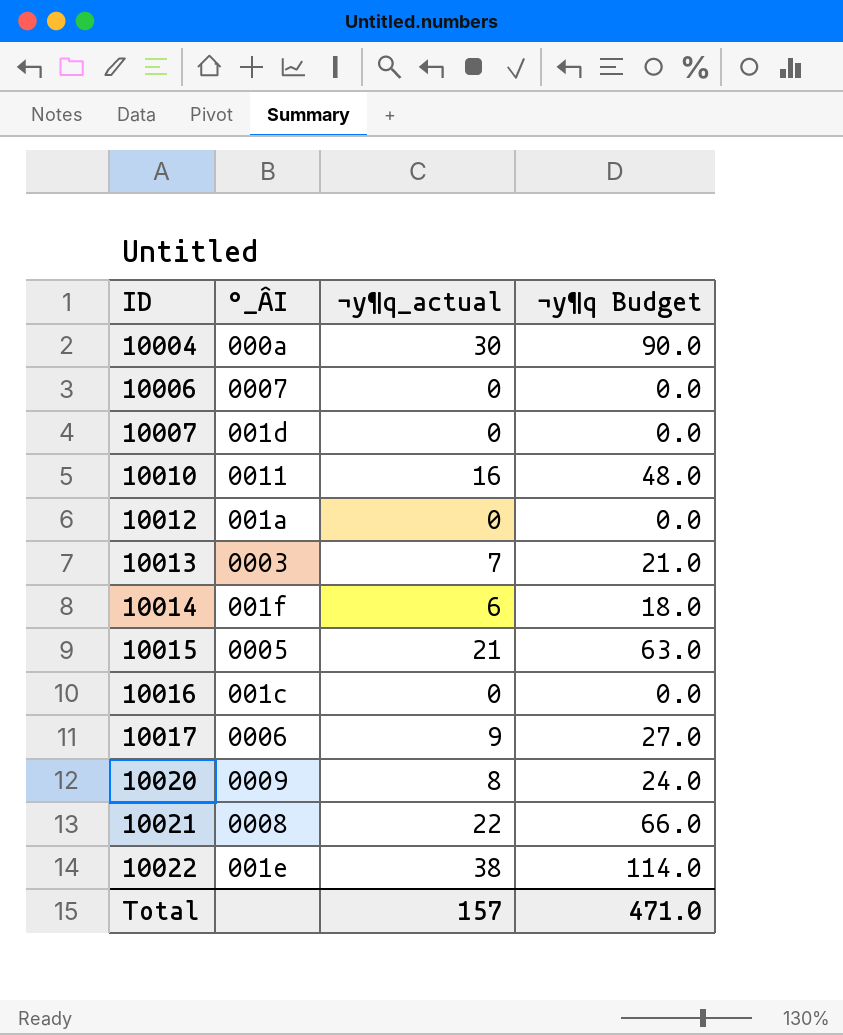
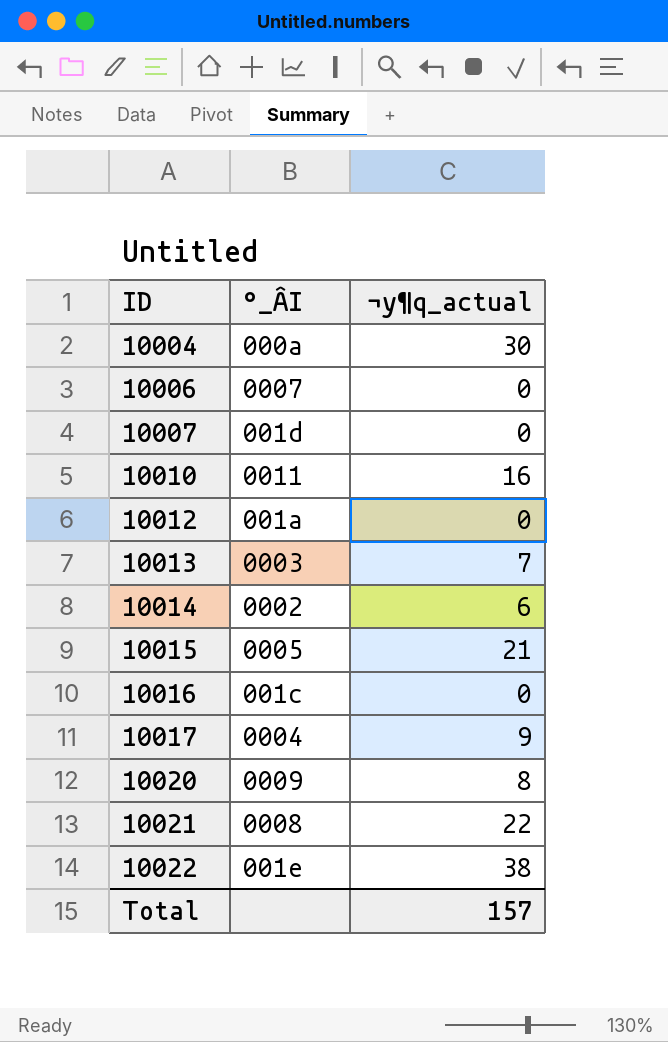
column ¬y¶q Budget | formula: [¬y¶q_actual] * 3 -> none
10014 | °_ÂI: 001f -> 0002
10017 | °_ÂI: 0006 -> 0004

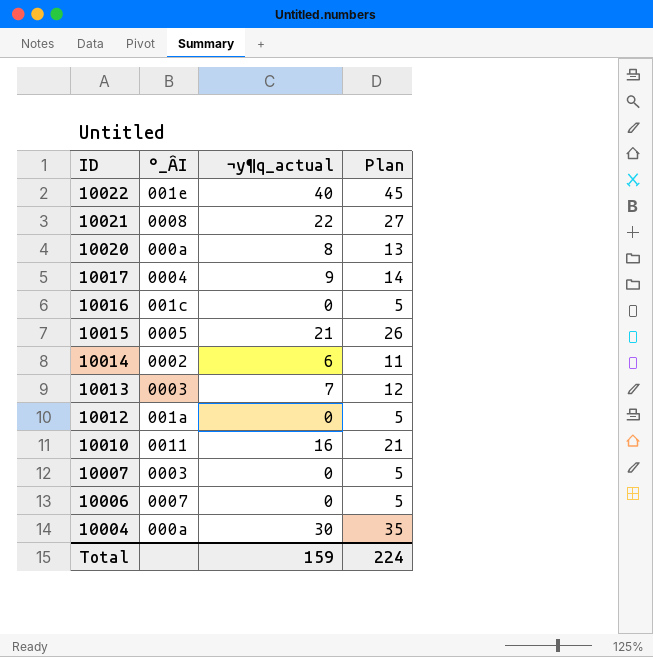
row order: ID ascending -> ID descending
column Plan | formula: none -> [¬y¶q_actual] + 5
10022 | ¬y¶q_actual: 38 -> 40
10020 | °_ÂI: 0009 -> 000a
10007 | °_ÂI: 001d -> 0003
Total | ¬y¶q_actual: 157 -> 159

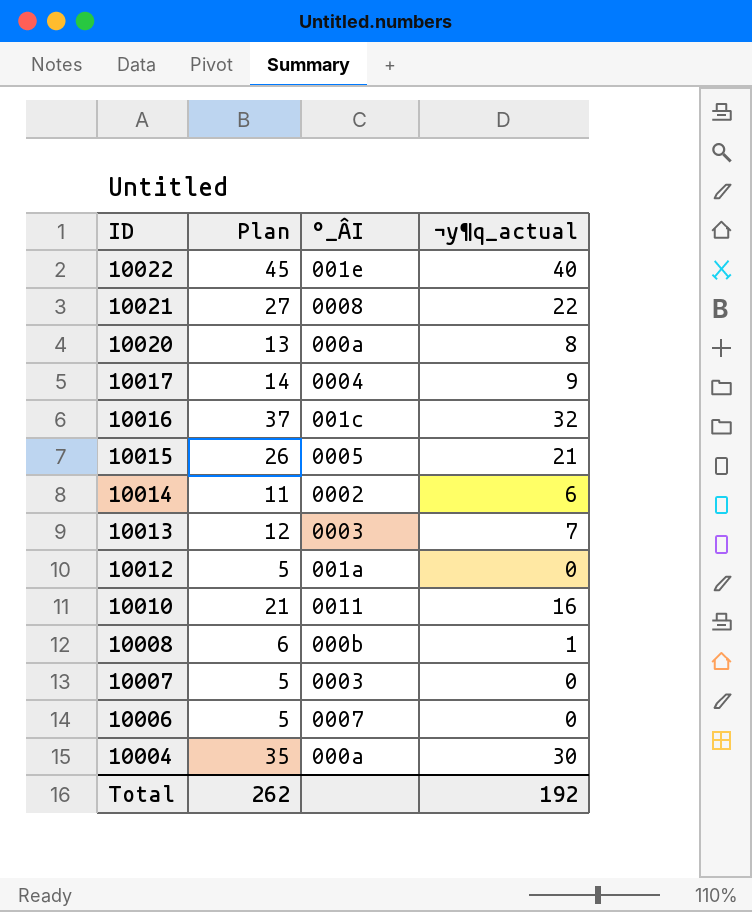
column Plan | position: 4 -> 2
10016 | Plan: 5 -> 37
10016 | ¬y¶q_actual: 0 -> 32
row 10008: none -> 6 | 000b | 1
Total | Plan: 224 -> 262
Total | ¬y¶q_actual: 159 -> 192

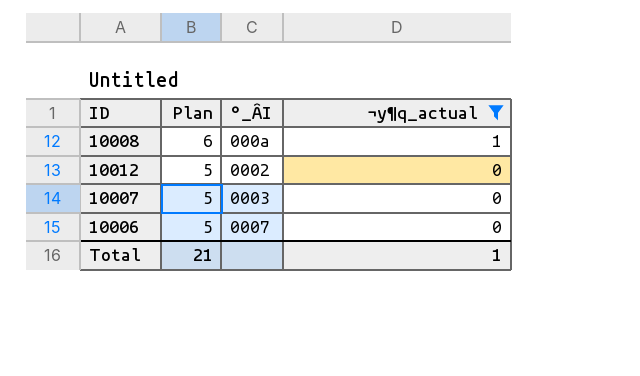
filter: none -> ¬y¶q_actual <= 1
row order: ID descending -> Plan descending
10008 | °_ÂI: 000b -> 000a
10012 | °_ÂI: 001a -> 0002
Total | Plan: 262 -> 21
Total | ¬y¶q_actual: 192 -> 1

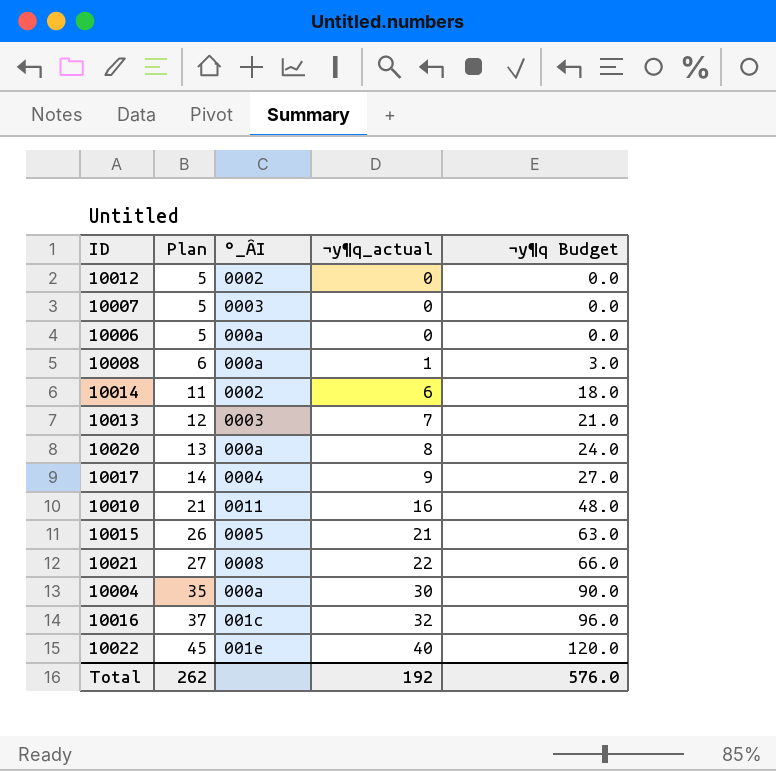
filter: ¬y¶q_actual <= 1 -> none
row order: Plan descending -> Plan ascending
column ¬y¶q Budget | formula: none -> [¬y¶q_actual] * 3
10006 | °_ÂI: 0007 -> 000a
Total | Plan: 21 -> 262
Total | ¬y¶q_actual: 1 -> 192

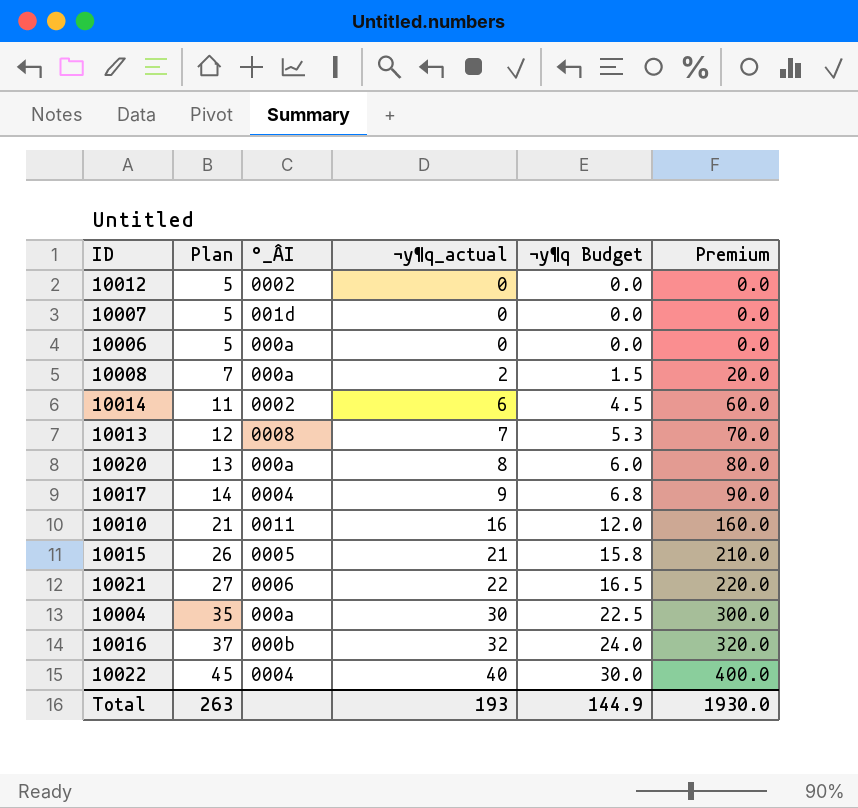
column ¬y¶q Budget | formula: [¬y¶q_actual] * 3 -> [¬y¶q_actual] * 0.75
column Premium | formula: none -> [¬y¶q_actual] * 10
10007 | °_ÂI: 0003 -> 001d
10008 | Plan: 6 -> 7
10008 | ¬y¶q_actual: 1 -> 2
10013 | °_ÂI: 0003 -> 0008
10021 | °_ÂI: 0008 -> 0006
10016 | °_ÂI: 001c -> 000b
10022 | °_ÂI: 001e -> 0004
Total | Plan: 262 -> 263
Total | ¬y¶q_actual: 192 -> 193
Total | ¬y¶q Budget: 576.0 -> 144.9

